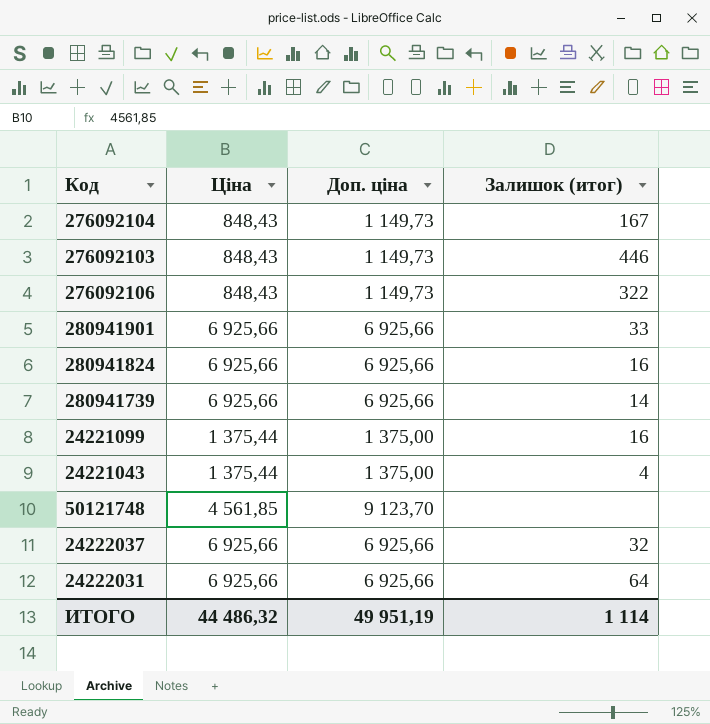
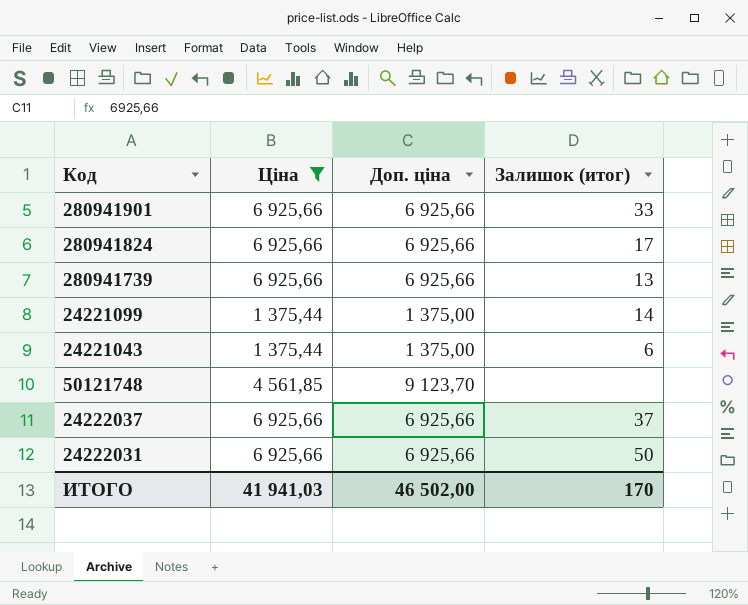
filter: none -> Ціна != 848,43
280941824 | Залишок (итог): 16 -> 17
280941739 | Залишок (итог): 14 -> 13
24221099 | Залишок (итог): 16 -> 14
24221043 | Залишок (итог): 4 -> 6
24222037 | Залишок (итог): 32 -> 37
24222031 | Залишок (итог): 64 -> 50
ИТОГО | Ціна: 44 486,32 -> 41 941,03
ИТОГО | Доп. ціна: 49 951,19 -> 46 502,00
ИТОГО | Залишок (итог): 1 114 -> 170

